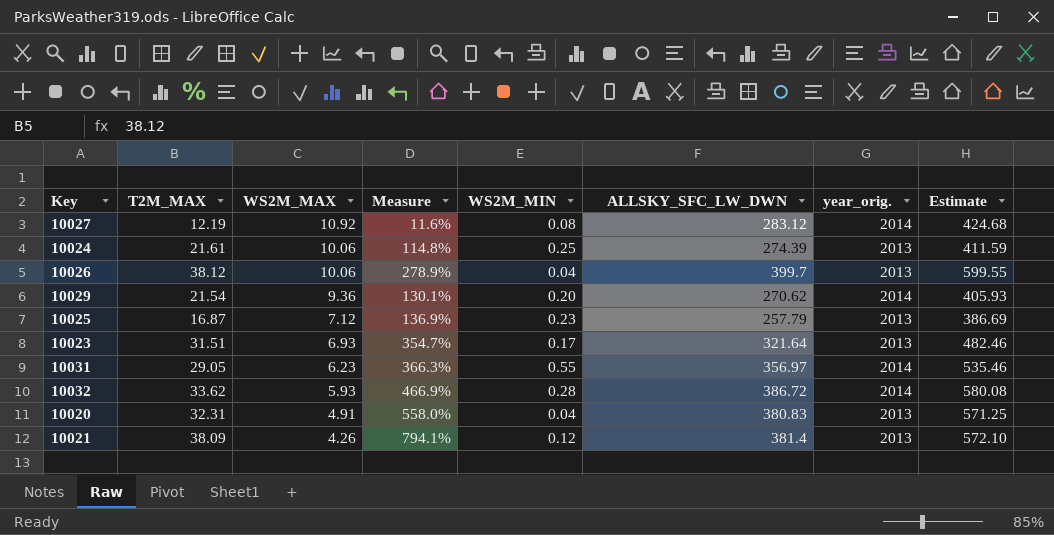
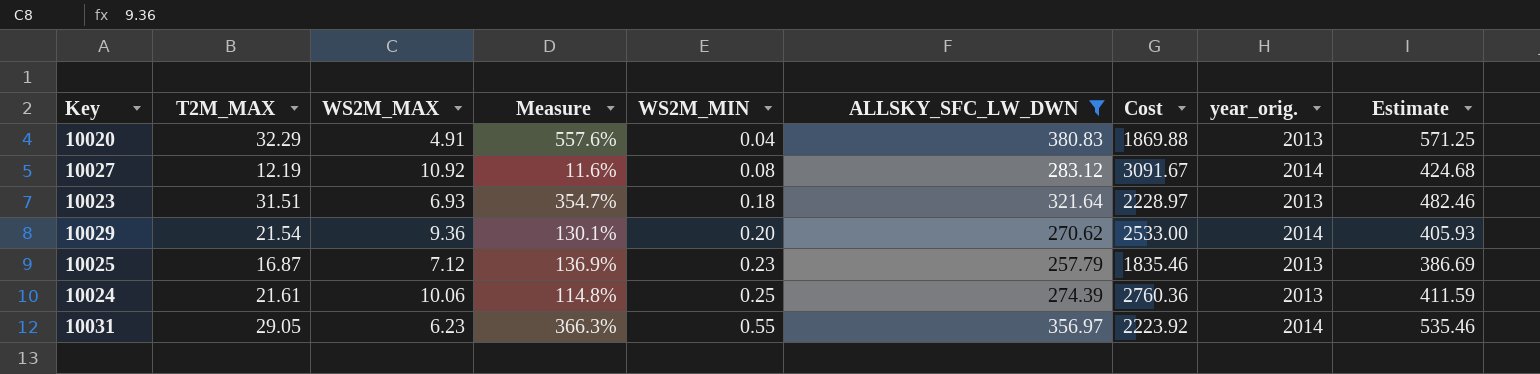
filter: none -> ALLSKY_SFC_LW_DWN <= 380.83
row order: WS2M_MAX descending -> WS2M_MIN ascending
column Cost | formula: none -> [WS2M_MAX] * [ALLSKY_SFC_LW_DWN]
10020 | T2M_MAX: 32.31 -> 32.29
10020 | Measure: 558.0% -> 557.6%
10023 | WS2M_MIN: 0.17 -> 0.18

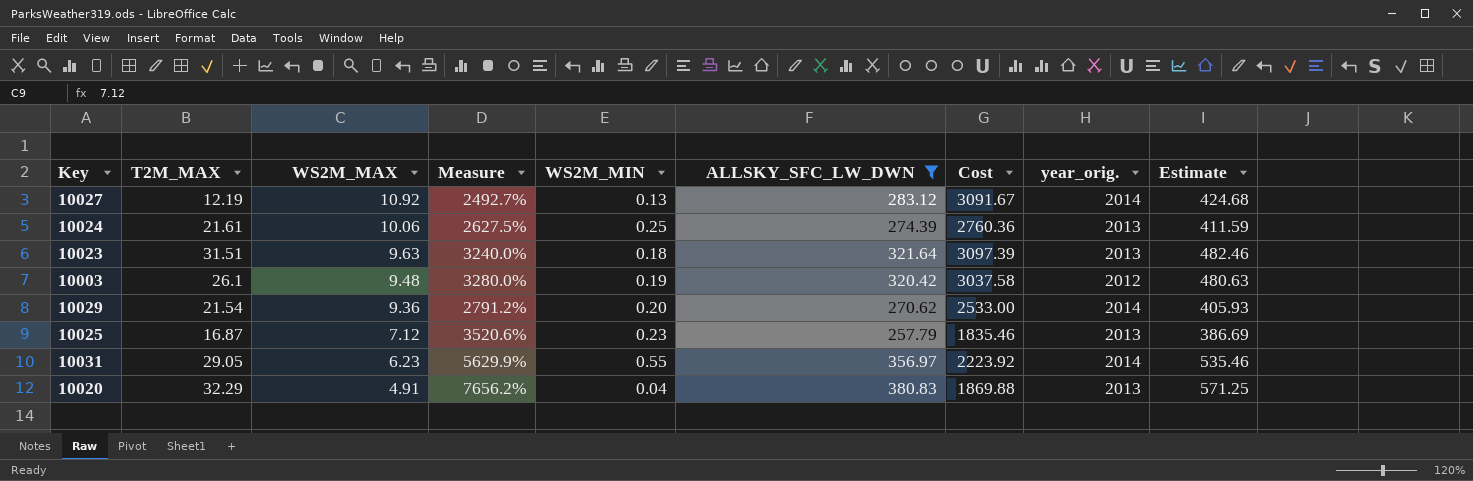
row order: WS2M_MIN ascending -> WS2M_MAX descending
column Measure | formula: ([T2M_MAX] - [WS2M_MAX]) / [WS2M_MAX] -> ([ALLSKY_SFC_LW_DWN] - [WS2M_MAX]) / [WS2M_MAX]
10027 | WS2M_MIN: 0.08 -> 0.13
10023 | WS2M_MAX: 6.93 -> 9.63
10023 | Cost: 2228.97 -> 3097.39
row 10003: none -> 26.1 | 9.48 | 3280.0% | 0.19 | 320.42 | 3037.58 | 2012 | 480.63

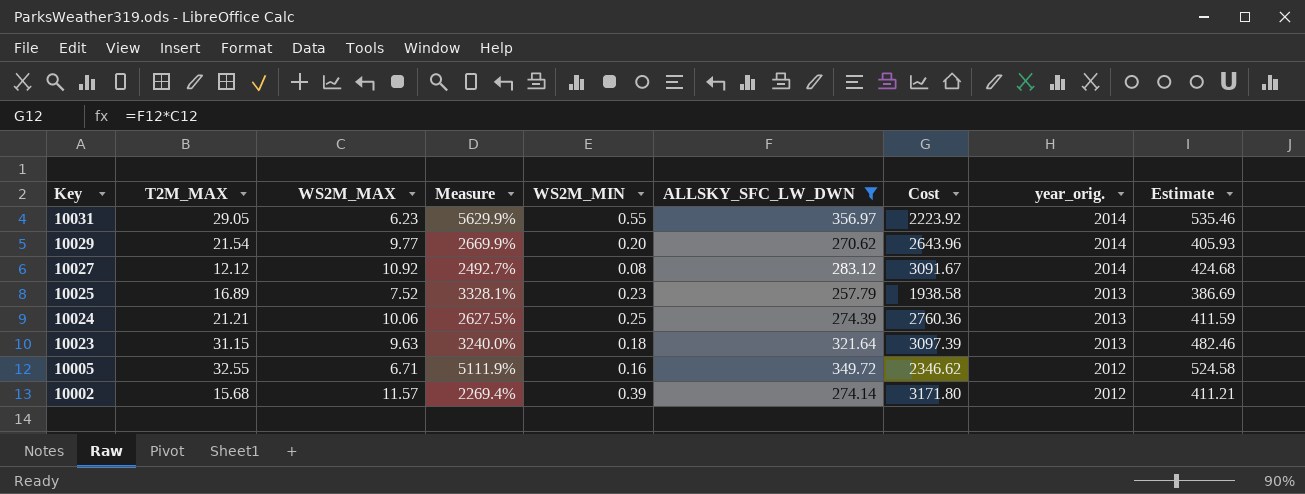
row order: WS2M_MAX descending -> Key descending
row 10003: 26.1 | 9.48 | 3280.0% | 0.19 | 320.42 | 3037.58 | 2012 | 480.63 -> none
row 10020: 32.29 | 4.91 | 7656.2% | 0.04 | 380.83 | 1869.88 | 2013 | 571.25 -> none
10029 | WS2M_MAX: 9.36 -> 9.77
10029 | Measure: 2791.2% -> 2669.9%
10029 | Cost: 2533.00 -> 2643.96
10027 | T2M_MAX: 12.19 -> 12.12
10027 | WS2M_MIN: 0.13 -> 0.08
10025 | T2M_MAX: 16.87 -> 16.89
10025 | WS2M_MAX: 7.12 -> 7.52
10025 | Measure: 3520.6% -> 3328.1%
10025 | Cost: 1835.46 -> 1938.58
10024 | T2M_MAX: 21.61 -> 21.21
10023 | T2M_MAX: 31.51 -> 31.15
row 10005: none -> 32.55 | 6.71 | 5111.9% | 0.16 | 349.72 | 2346.62 | 2012 | 524.58
row 10002: none -> 15.68 | 11.57 | 2269.4% | 0.39 | 274.14 | 3171.80 | 2012 | 411.21

